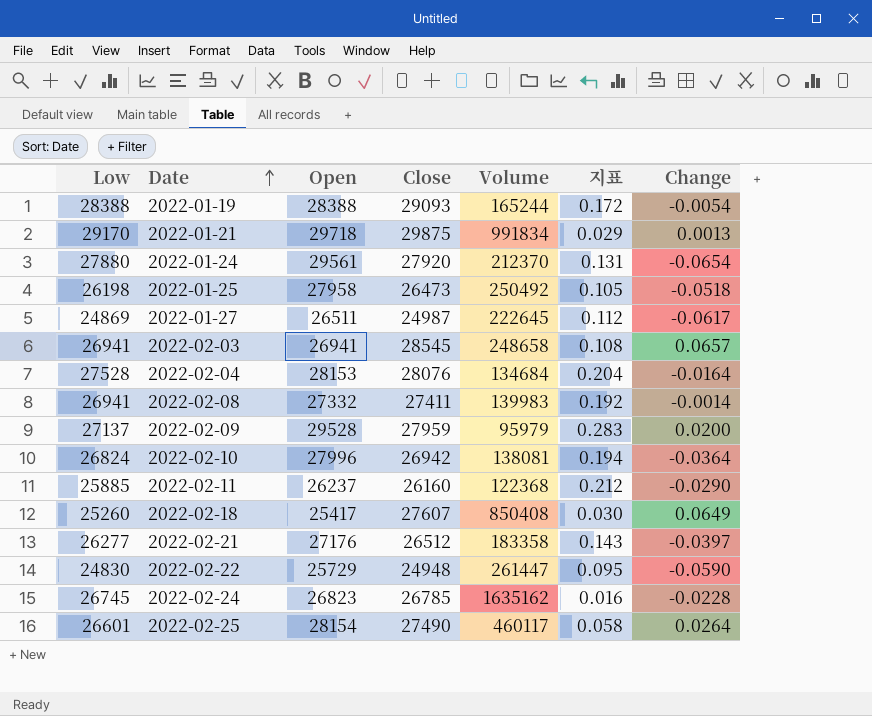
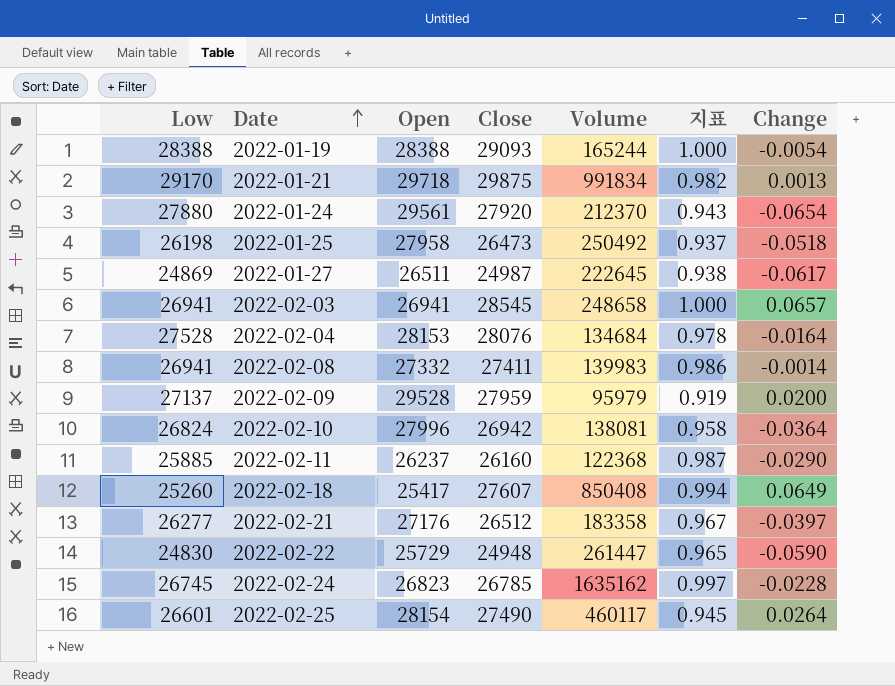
column 지표 | formula: [Low] / [Volume] -> [Low] / [Open]

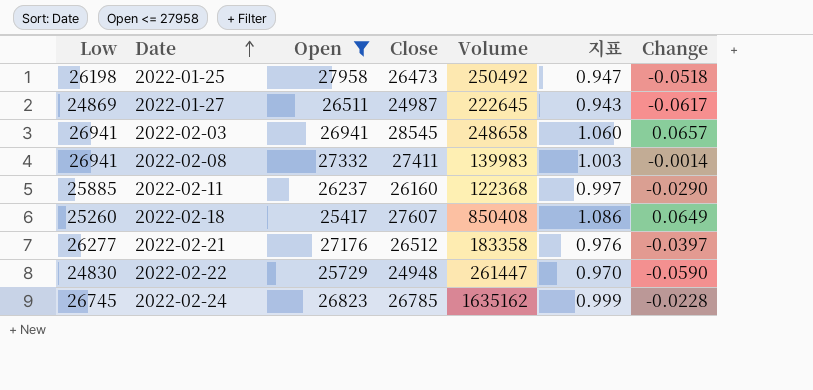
filter: none -> Open <= 27958
column 지표 | formula: [Low] / [Open] -> [Close] / [Open]

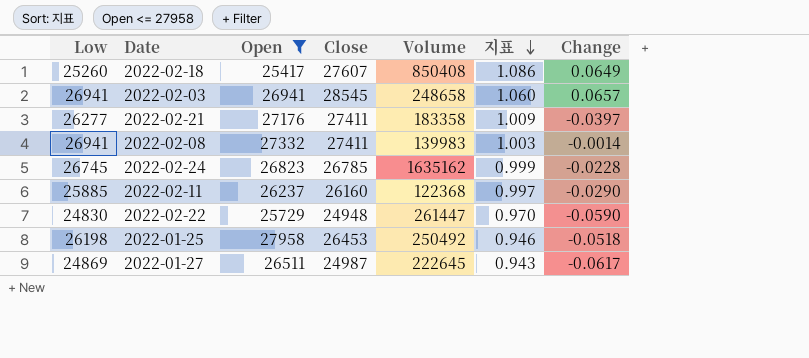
row order: Date ascending -> 지표 descending
2022-02-21 | Close: 26512 -> 27411
2022-02-21 | 지표: 0.976 -> 1.009
2022-01-25 | Close: 26473 -> 26453
2022-01-25 | 지표: 0.947 -> 0.946

